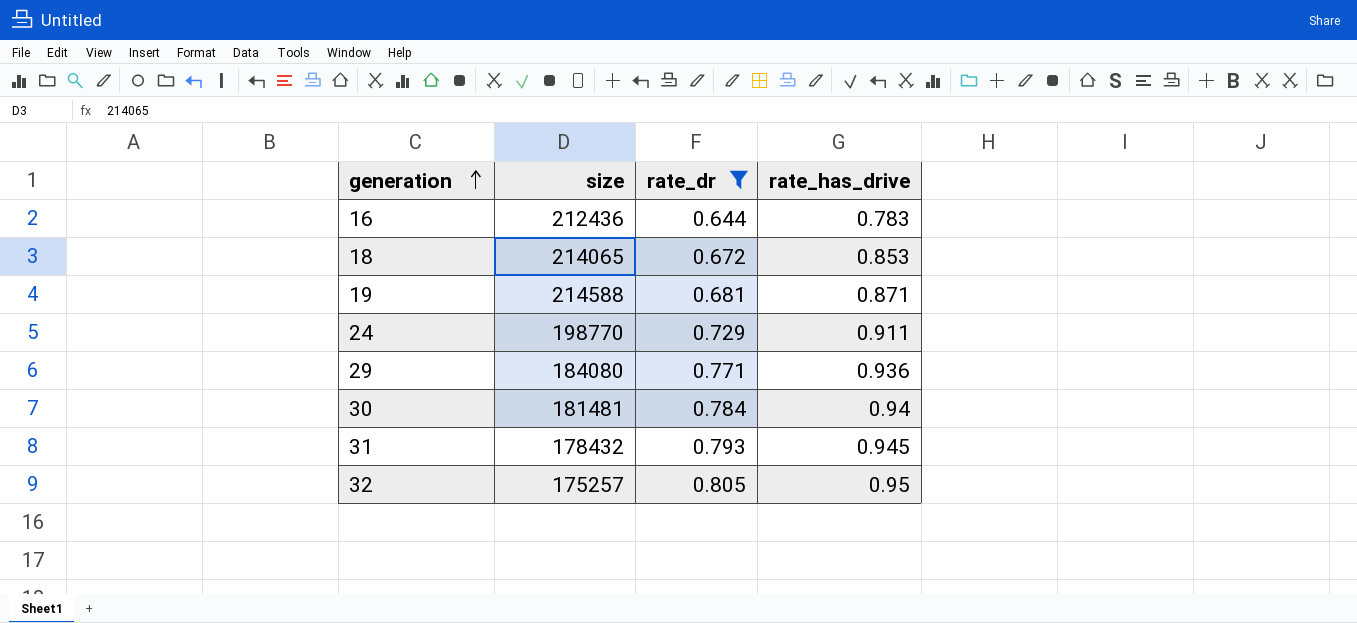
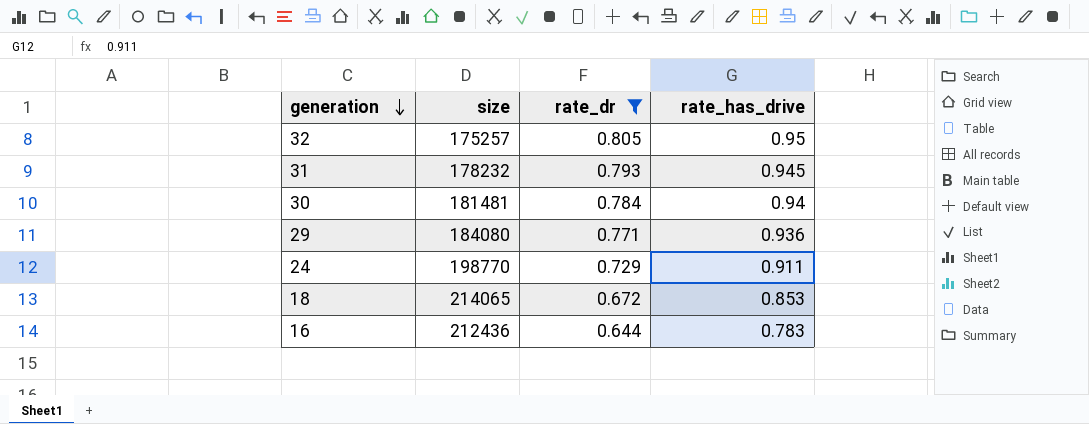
row order: generation ascending -> generation descending
row 19: 214588 | 0.681 | 0.871 -> none
31 | size: 178432 -> 178232

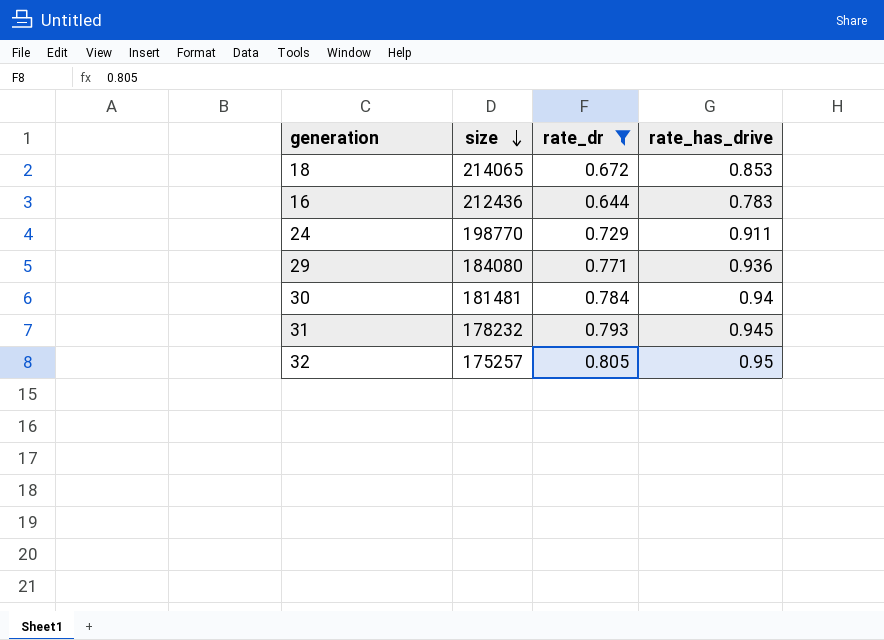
row order: generation descending -> size descending

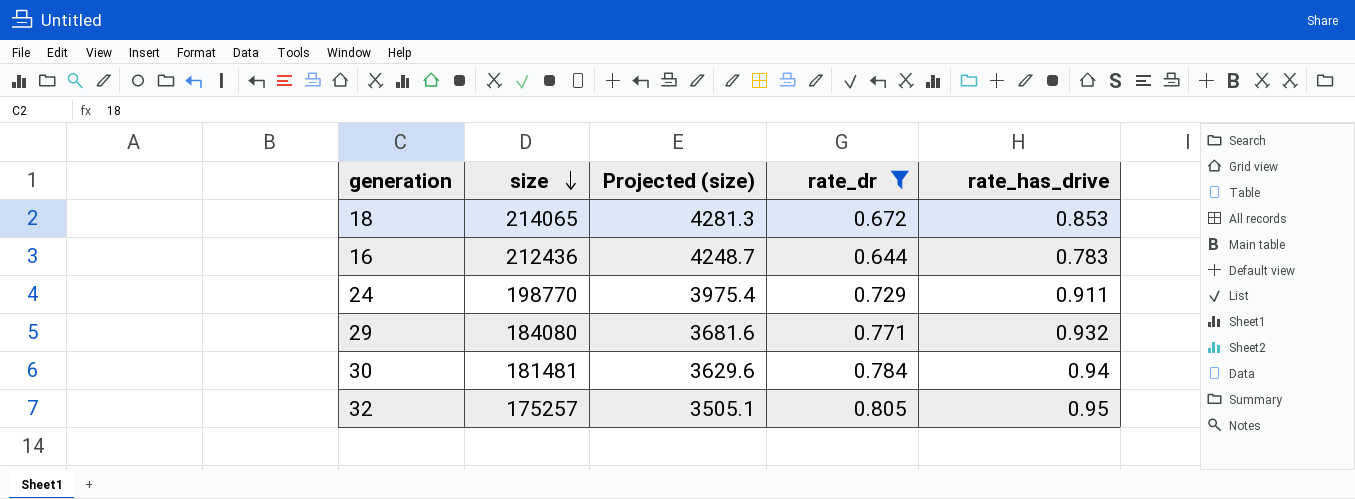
column Projected (size) | formula: none -> [size] * 0.02
row 31: 178232 | 0.793 | 0.945 -> none
29 | rate_has_drive: 0.936 -> 0.932

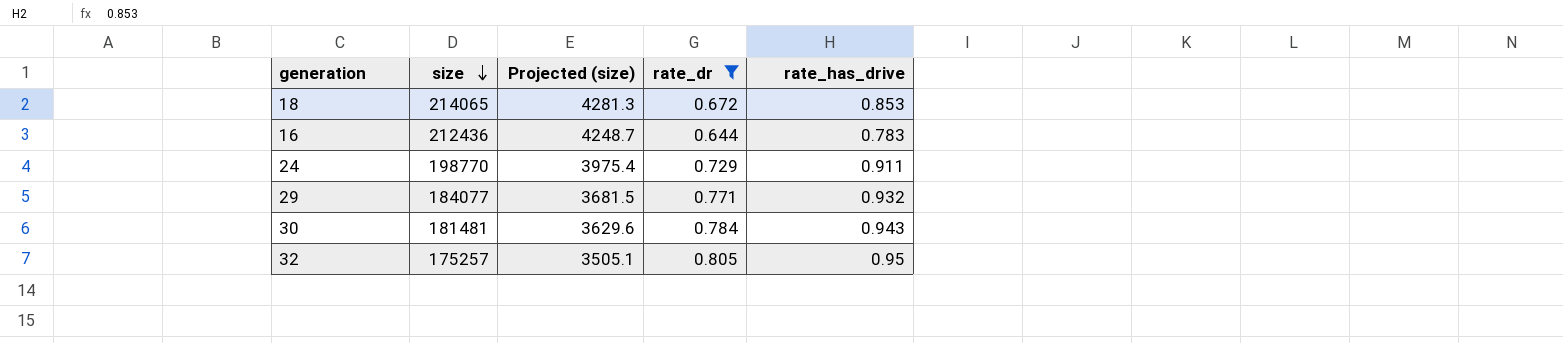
29 | size: 184080 -> 184077
29 | Projected (size): 3681.6 -> 3681.5
30 | rate_has_drive: 0.94 -> 0.943

